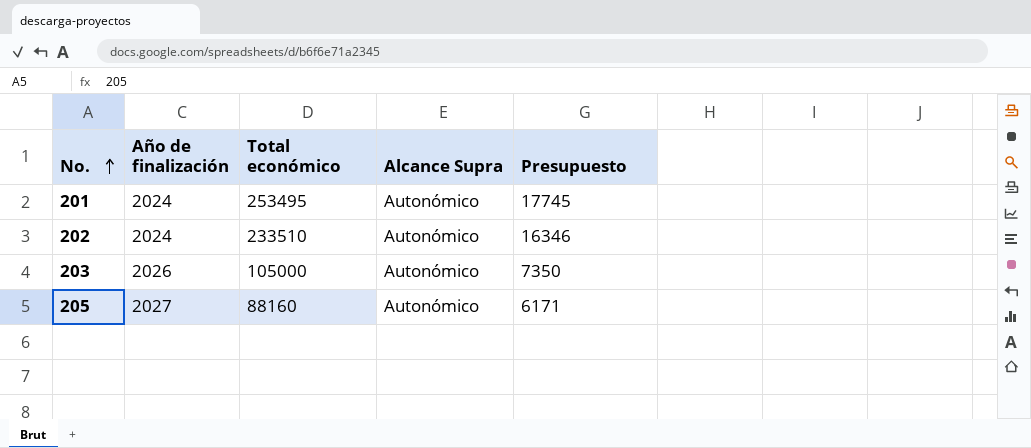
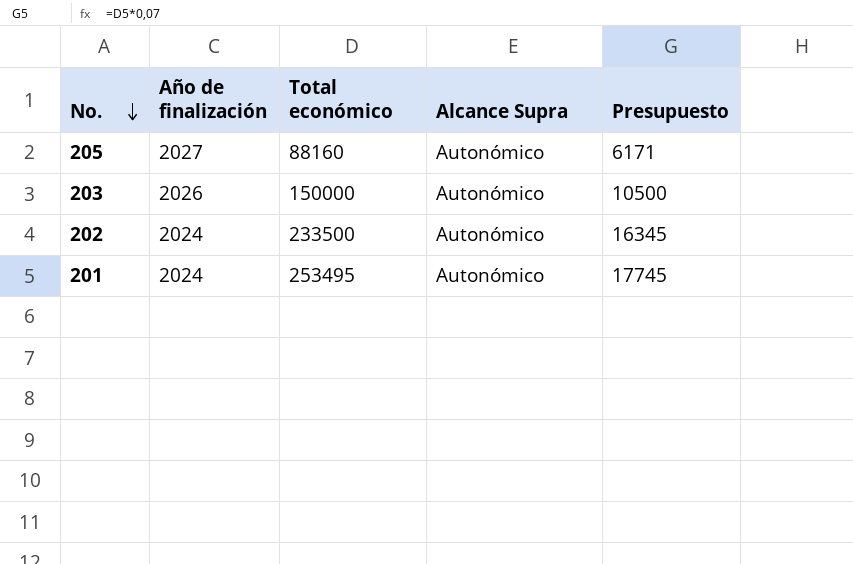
row order: No. ascending -> No. descending
203 | Total económico: 105000 -> 150000
203 | Presupuesto: 7350 -> 10500
202 | Total económico: 233510 -> 233500
202 | Presupuesto: 16346 -> 16345

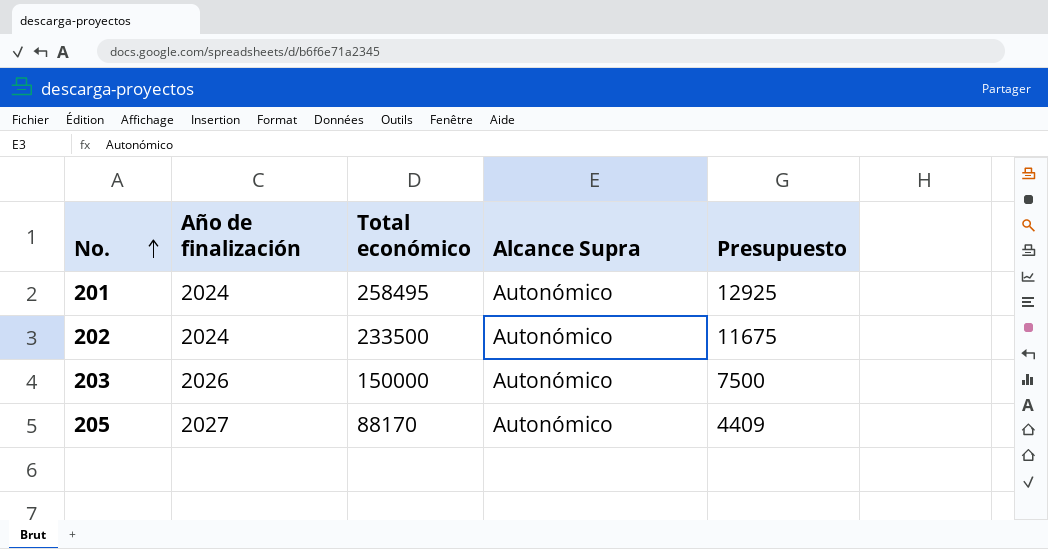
row order: No. descending -> No. ascending
column Presupuesto | formula: [Total económico] * 0,07 -> [Total económico] * 0,05
201 | Total económico: 253495 -> 258495
205 | Total económico: 88160 -> 88170

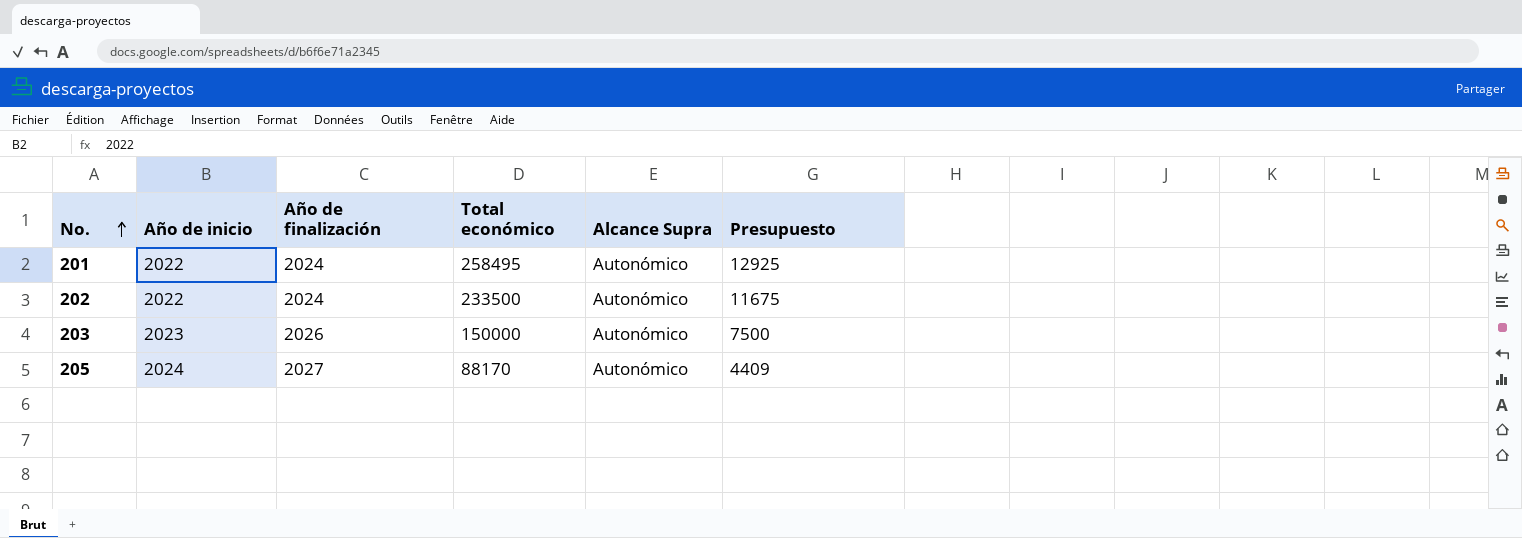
column Año de inicio | position: none -> 2

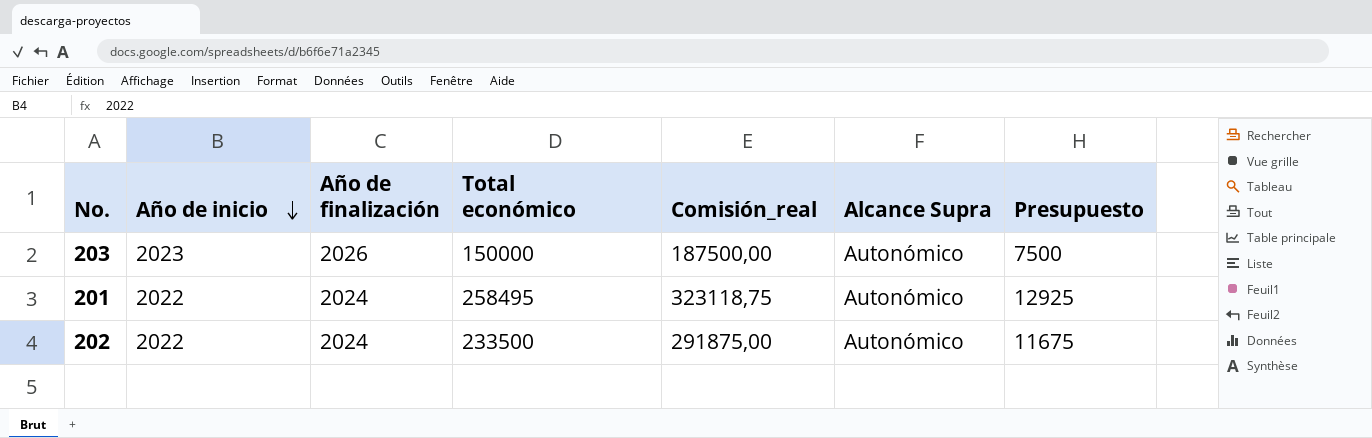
row order: No. ascending -> Año de inicio descending
column Comisión_real | formula: none -> [Total económico] * 1,25
row 205: 2024 | 2027 | 88170 | Autonómico | 4409 -> none

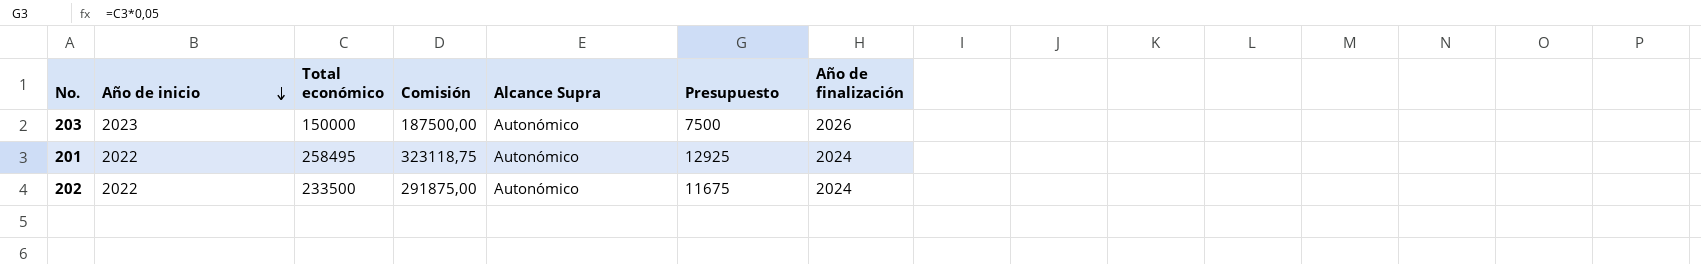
column name: Comisión_real -> Comisión
column Año de finalización | position: 3 -> 7

